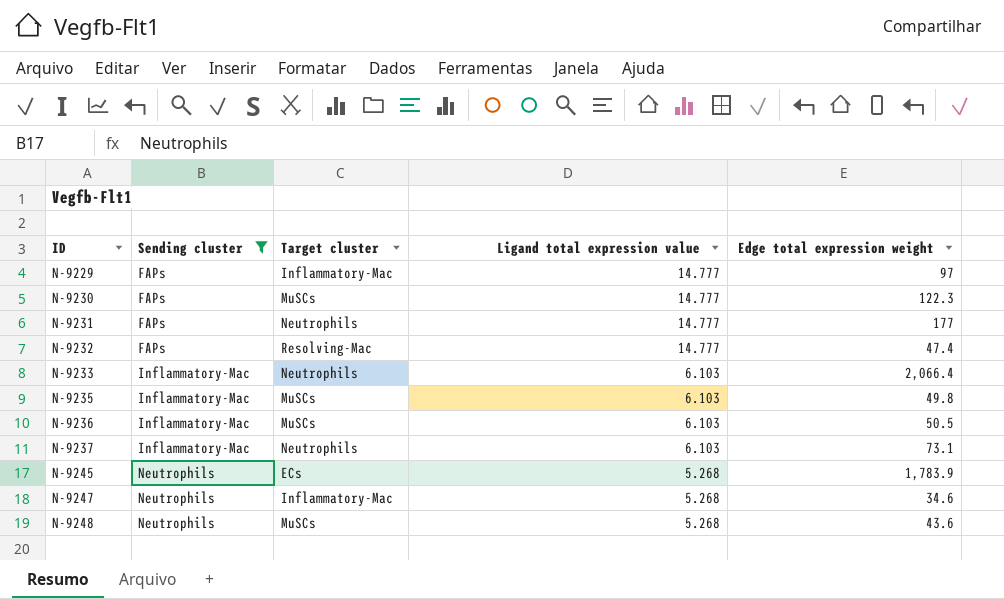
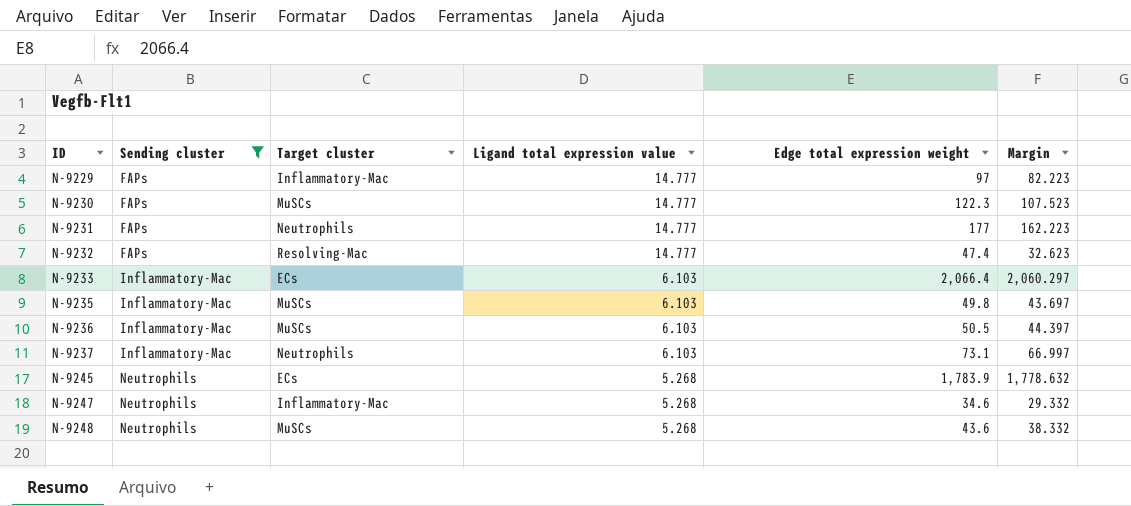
column Margin | formula: none -> [Edge total expression weight] - [Ligand total expression value]
N-9233 | Target cluster: Neutrophils -> ECs

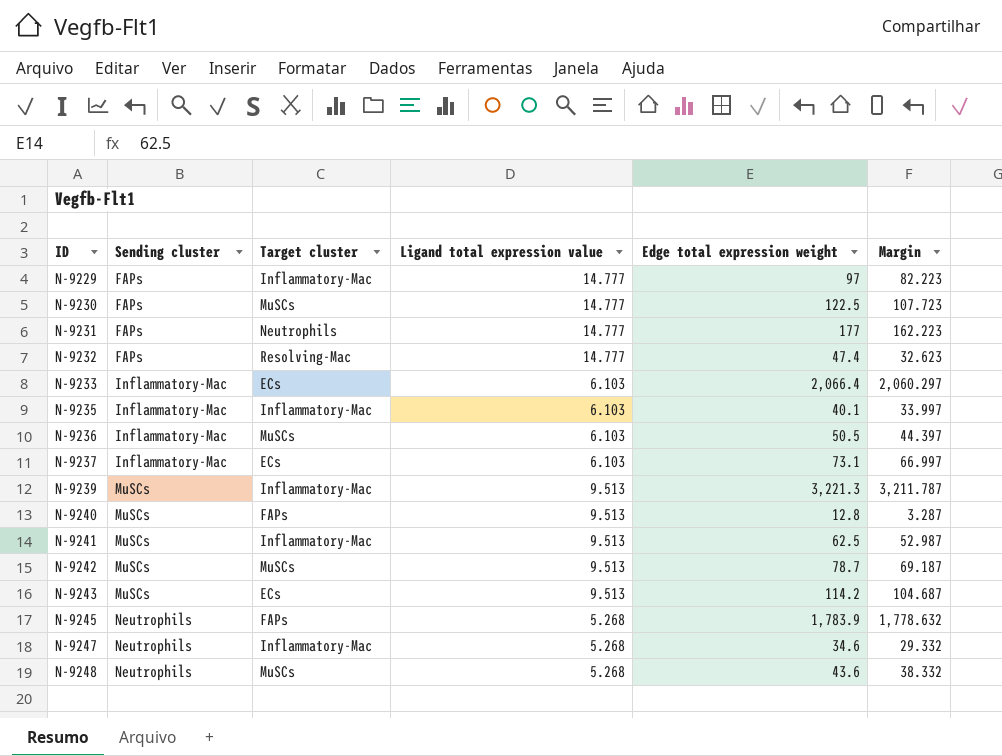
filter: Sending cluster != MuSCs -> none
N-9230 | Edge total expression weight: 122.3 -> 122.5
N-9230 | Margin: 107.523 -> 107.723
N-9235 | Target cluster: MuSCs -> Inflammatory-Mac
N-9235 | Edge total expression weight: 49.8 -> 40.1
N-9235 | Margin: 43.697 -> 33.997
N-9237 | Target cluster: Neutrophils -> ECs
N-9245 | Target cluster: ECs -> FAPs

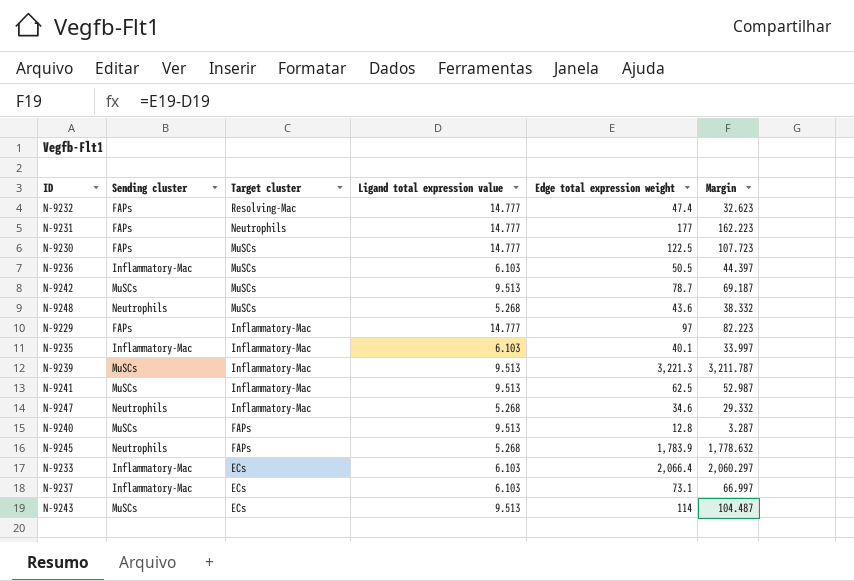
row order: ID ascending -> Target cluster descending
N-9243 | Edge total expression weight: 114.2 -> 114
N-9243 | Margin: 104.687 -> 104.487

